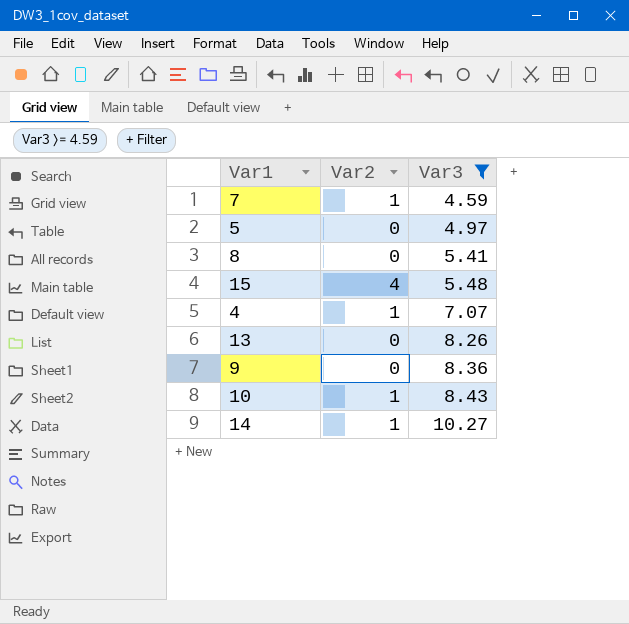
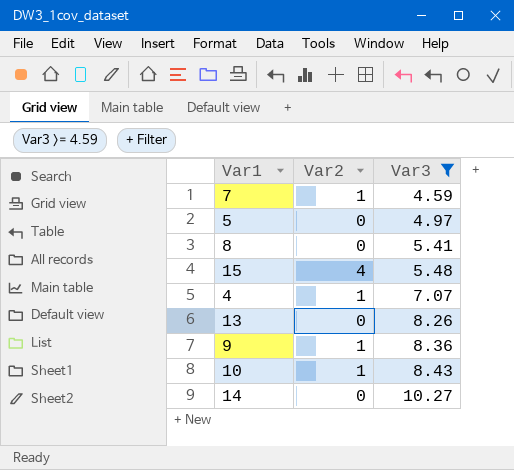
9 | Var2: 0 -> 1
14 | Var2: 1 -> 0

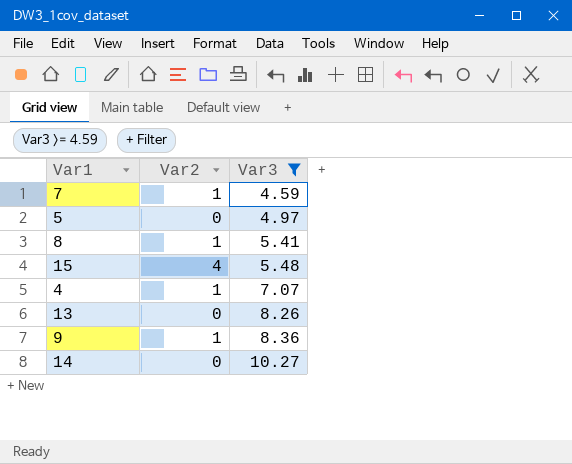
row 10: 1 | 8.43 -> none
8 | Var2: 0 -> 1

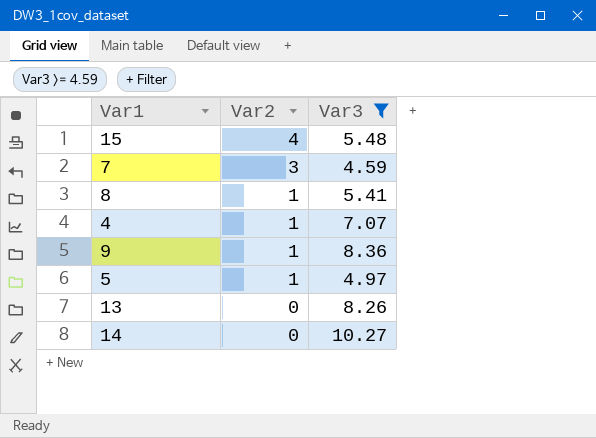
row order: Var3 ascending -> Var2 descending
7 | Var2: 1 -> 3
5 | Var2: 0 -> 1

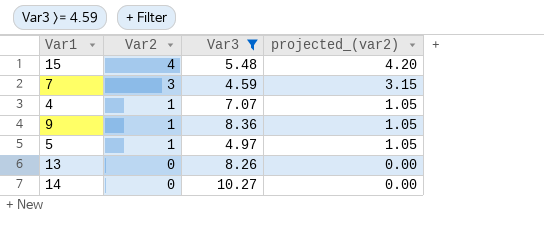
column projected_(var2) | formula: none -> [Var2] * 1.05
row 8: 1 | 5.41 -> none

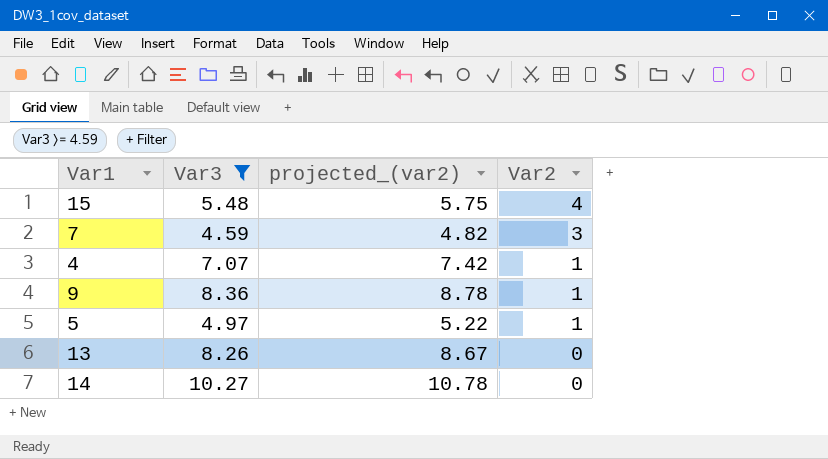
column projected_(var2) | formula: [Var2] * 1.05 -> [Var3] * 1.05
column Var2 | position: 2 -> 4

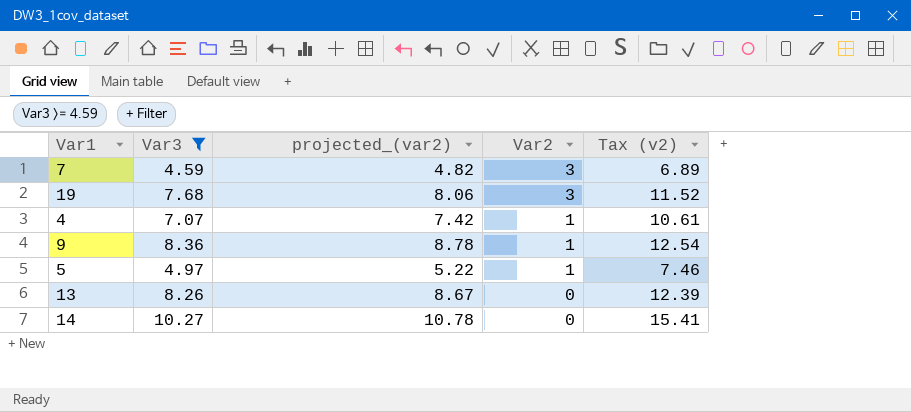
column Tax (v2) | formula: none -> [Var3] * 1.5
row 15: 5.48 | 5.75 | 4 -> none
row 19: none -> 7.68 | 8.06 | 3 | 11.52

